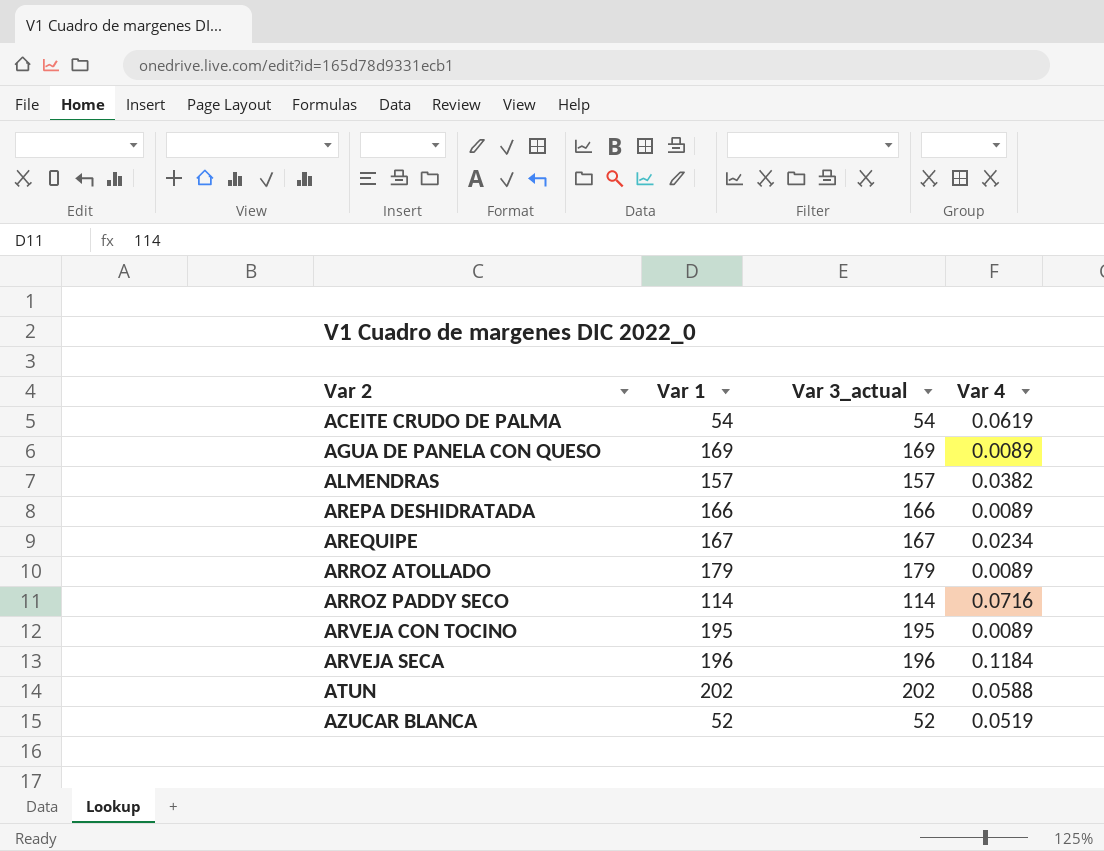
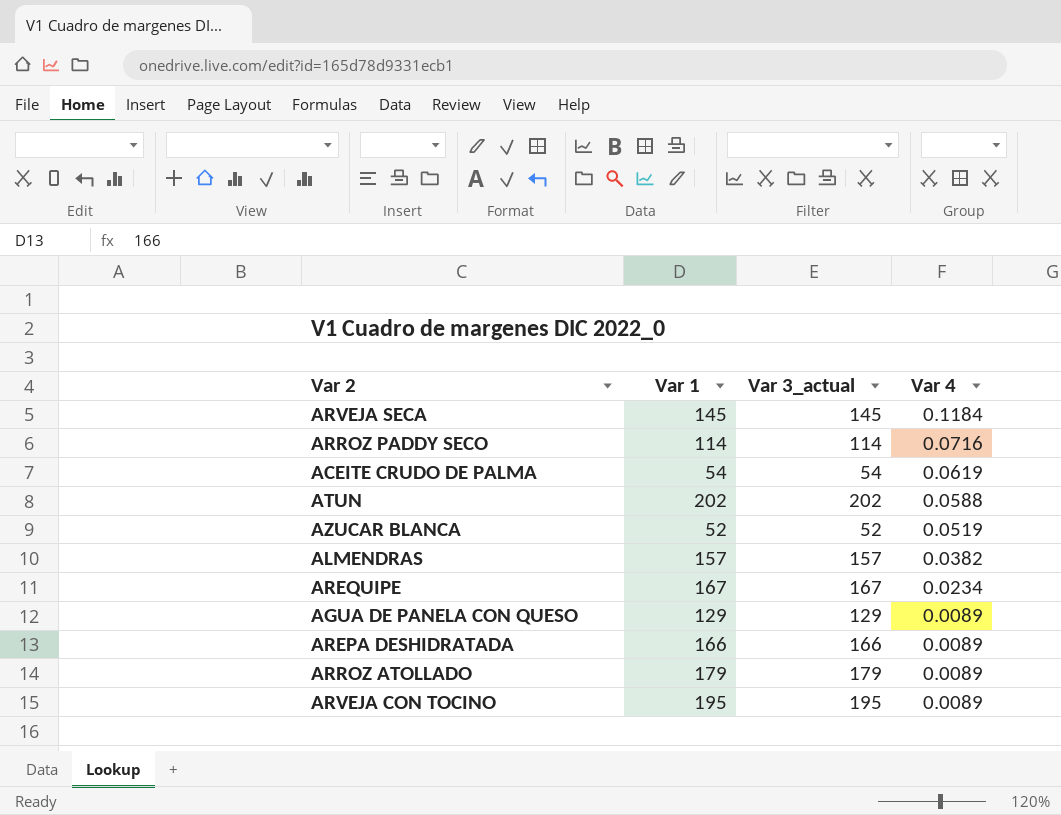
row order: Var 2 ascending -> Var 4 descending
ARVEJA SECA | Var 1: 196 -> 145
ARVEJA SECA | Var 3_actual: 196 -> 145
AGUA DE PANELA CON QUESO | Var 1: 169 -> 129
AGUA DE PANELA CON QUESO | Var 3_actual: 169 -> 129

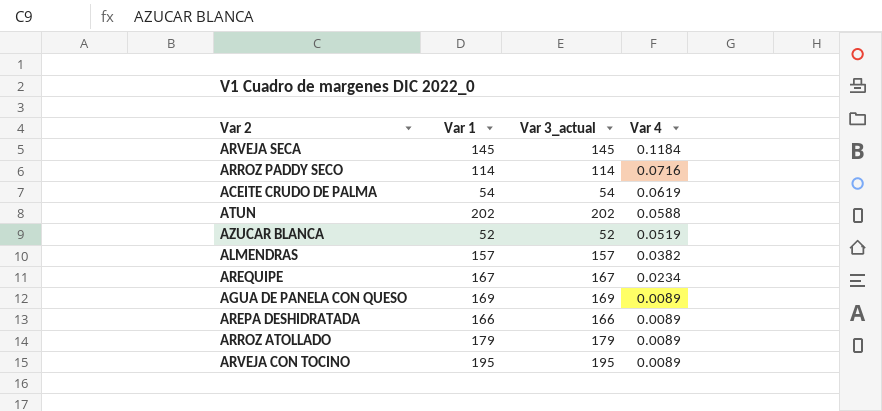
AGUA DE PANELA CON QUESO | Var 1: 129 -> 169
AGUA DE PANELA CON QUESO | Var 3_actual: 129 -> 169

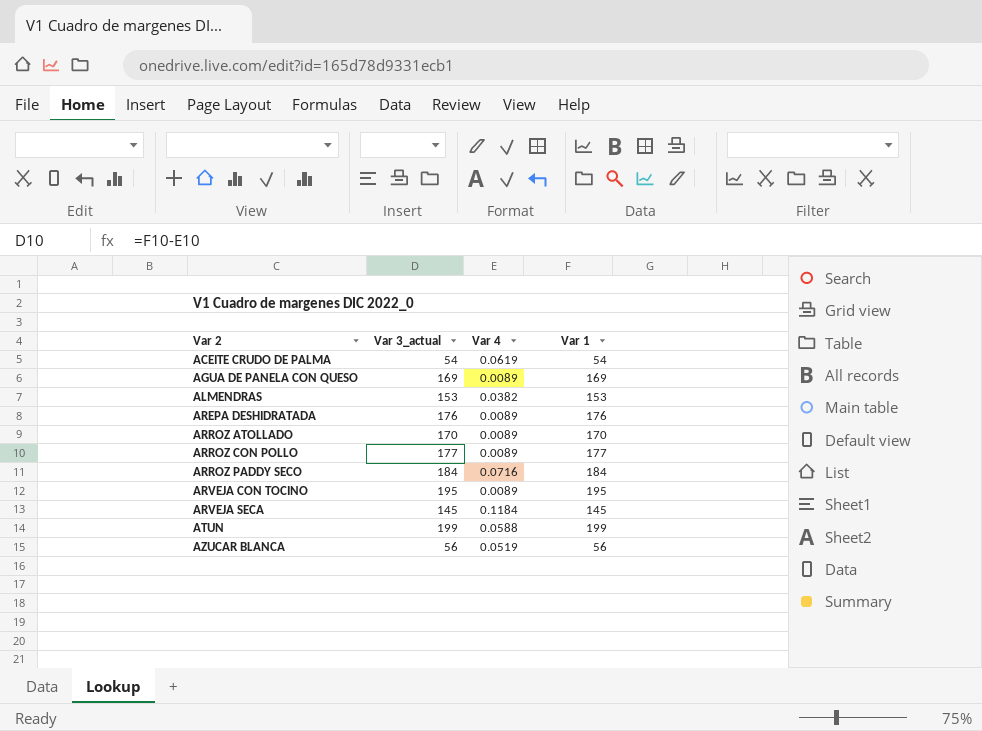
row order: Var 4 descending -> Var 2 ascending
column Var 1 | position: 2 -> 4
row AREQUIPE: 167 | 167 | 0.0234 -> none
ALMENDRAS | Var 3_actual: 157 -> 153
ALMENDRAS | Var 1: 157 -> 153
AREPA DESHIDRATADA | Var 3_actual: 166 -> 176
AREPA DESHIDRATADA | Var 1: 166 -> 176
ARROZ ATOLLADO | Var 3_actual: 179 -> 170
ARROZ ATOLLADO | Var 1: 179 -> 170
row ARROZ CON POLLO: none -> 177 | 0.0089 | 177
ARROZ PADDY SECO | Var 3_actual: 114 -> 184
ARROZ PADDY SECO | Var 1: 114 -> 184
ATUN | Var 3_actual: 202 -> 199
ATUN | Var 1: 202 -> 199
AZUCAR BLANCA | Var 3_actual: 52 -> 56
AZUCAR BLANCA | Var 1: 52 -> 56

